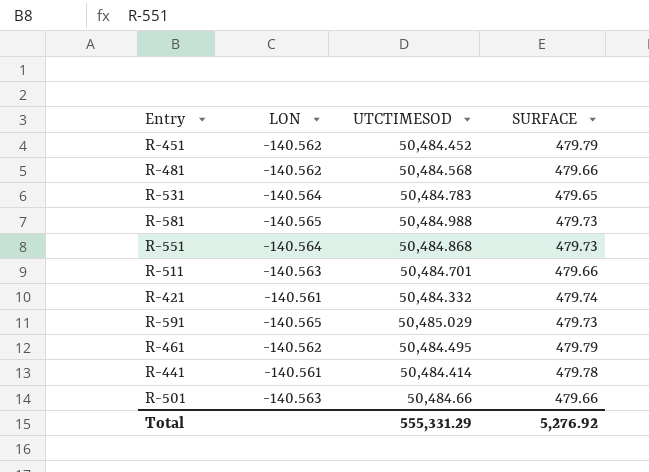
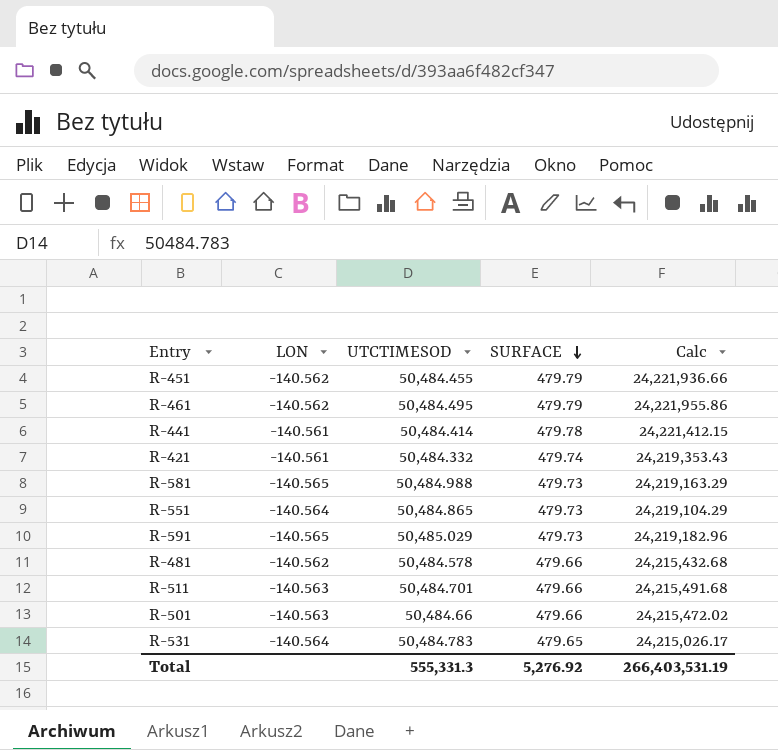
row order: none -> SURFACE descending
column Calc | formula: none -> [UTCTIMESOD] * [SURFACE]
R-451 | UTCTIMESOD: 50,484.452 -> 50,484.455
R-551 | UTCTIMESOD: 50,484.868 -> 50,484.865
R-481 | UTCTIMESOD: 50,484.568 -> 50,484.578
Total | UTCTIMESOD: 555,331.29 -> 555,331.3

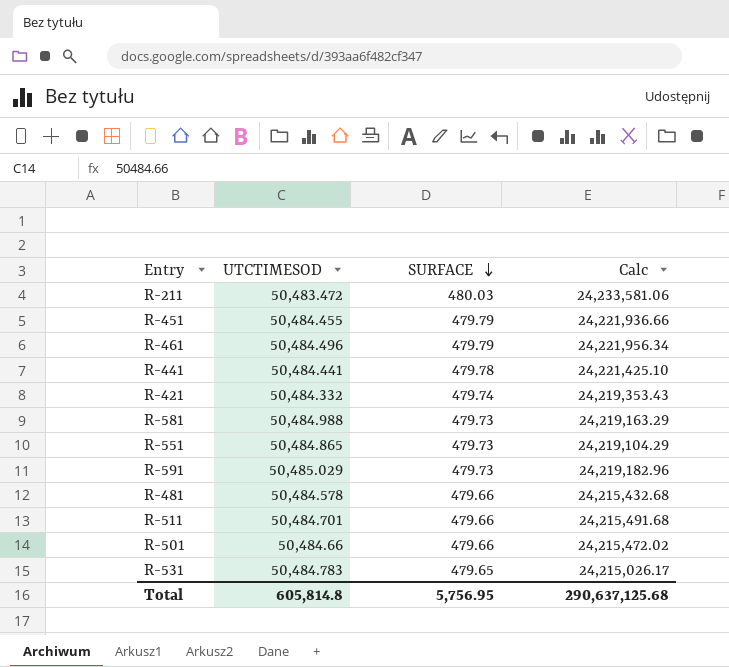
column LON | position: 2 -> none
row R-211: none -> 50,483.472 | 480.03 | 24,233,581.06
R-461 | UTCTIMESOD: 50,484.495 -> 50,484.496
R-461 | Calc: 24,221,955.86 -> 24,221,956.34
R-441 | UTCTIMESOD: 50,484.414 -> 50,484.441
R-441 | Calc: 24,221,412.15 -> 24,221,425.10
Total | UTCTIMESOD: 555,331.3 -> 605,814.8
Total | SURFACE: 5,276.92 -> 5,756.95
Total | Calc: 266,403,531.19 -> 290,637,125.68

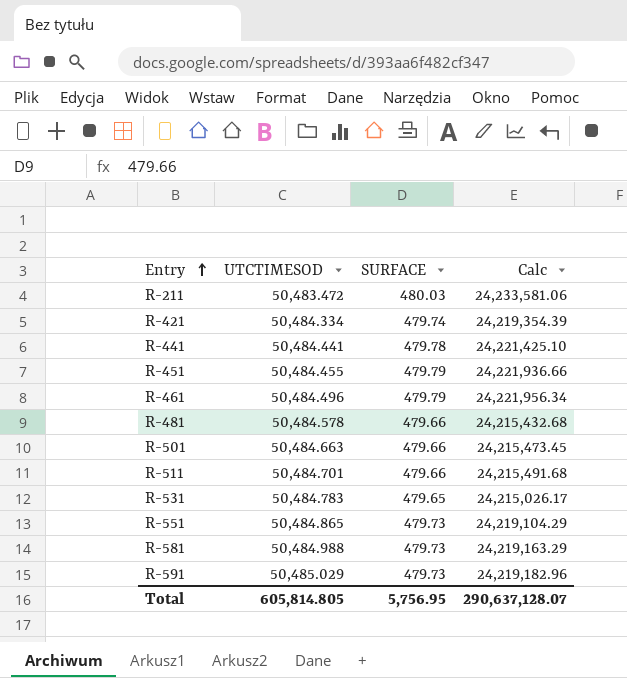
row order: SURFACE descending -> Entry ascending
R-421 | UTCTIMESOD: 50,484.332 -> 50,484.334
R-421 | Calc: 24,219,353.43 -> 24,219,354.39
R-501 | UTCTIMESOD: 50,484.66 -> 50,484.663
R-501 | Calc: 24,215,472.02 -> 24,215,473.45
Total | UTCTIMESOD: 605,814.8 -> 605,814.805
Total | Calc: 290,637,125.68 -> 290,637,128.07

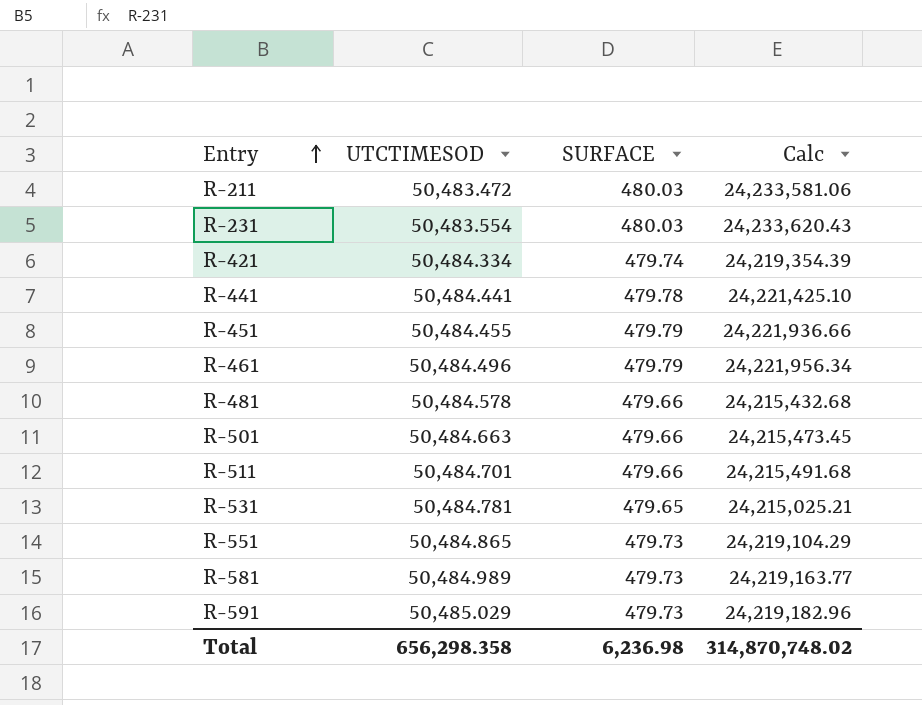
row R-231: none -> 50,483.554 | 480.03 | 24,233,620.43
R-531 | UTCTIMESOD: 50,484.783 -> 50,484.781
R-531 | Calc: 24,215,026.17 -> 24,215,025.21
R-581 | UTCTIMESOD: 50,484.988 -> 50,484.989
R-581 | Calc: 24,219,163.29 -> 24,219,163.77
Total | UTCTIMESOD: 605,814.805 -> 656,298.358
Total | SURFACE: 5,756.95 -> 6,236.98
Total | Calc: 290,637,128.07 -> 314,870,748.02

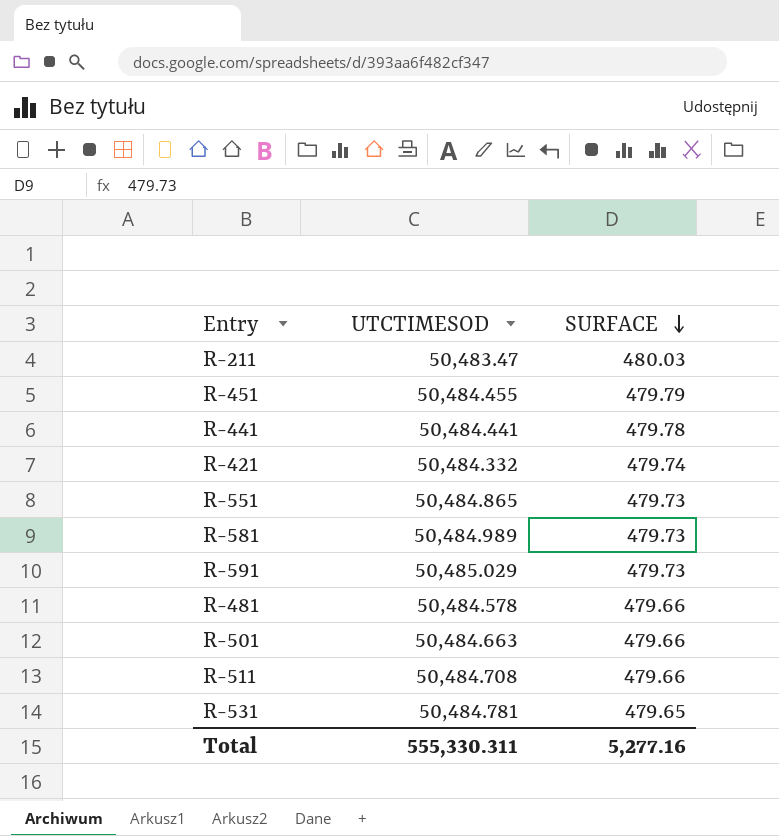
row order: Entry ascending -> SURFACE descending
column Calc | formula: [UTCTIMESOD] * [SURFACE] -> none
row R-231: 50,483.554 | 480.03 | 24,233,620.43 -> none
row R-461: 50,484.496 | 479.79 | 24,221,956.34 -> none
R-211 | UTCTIMESOD: 50,483.472 -> 50,483.47
R-421 | UTCTIMESOD: 50,484.334 -> 50,484.332
R-511 | UTCTIMESOD: 50,484.701 -> 50,484.708
Total | UTCTIMESOD: 656,298.358 -> 555,330.311
Total | SURFACE: 6,236.98 -> 5,277.16

